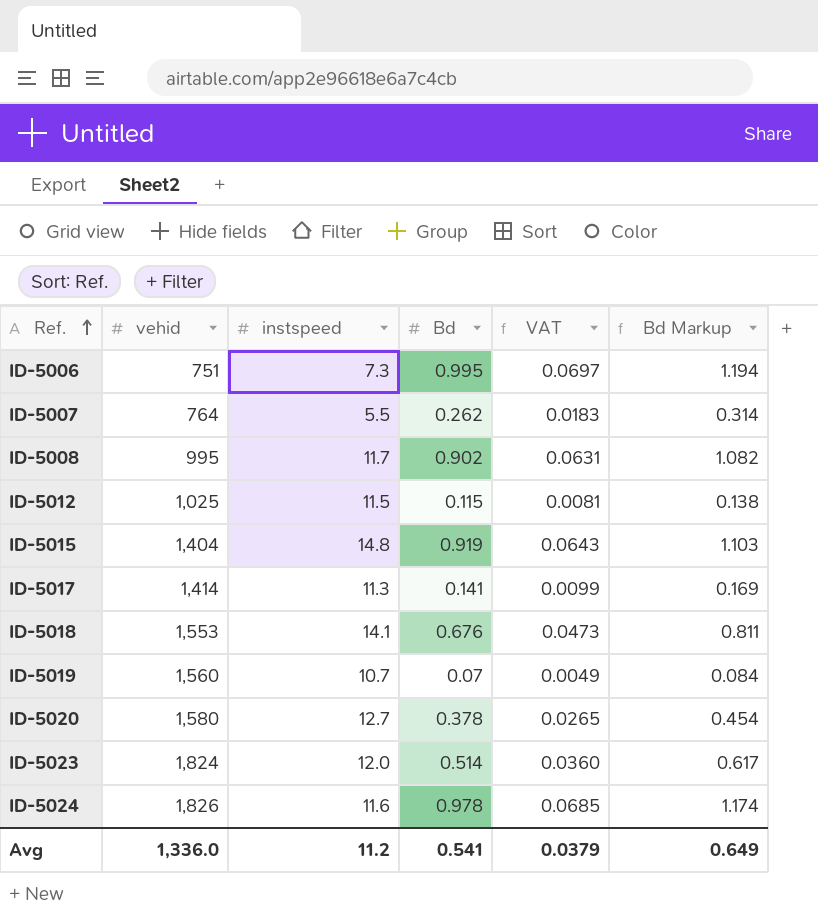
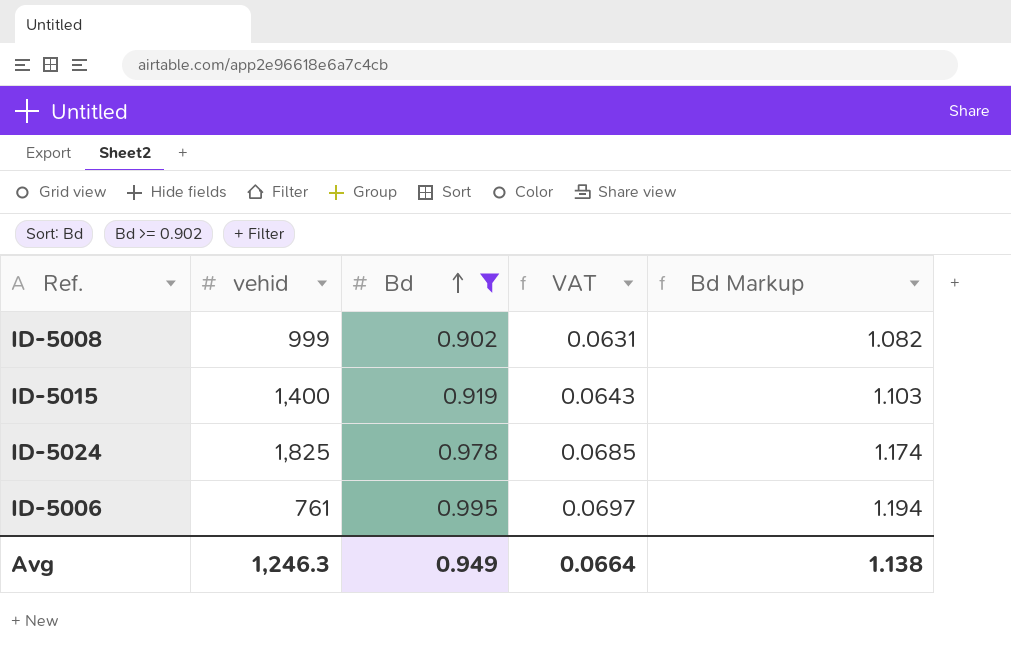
filter: none -> Bd >= 0.902
row order: Ref. ascending -> Bd ascending
column instspeed | position: 3 -> none
ID-5008 | vehid: 995 -> 999
ID-5015 | vehid: 1,404 -> 1,400
ID-5024 | vehid: 1,826 -> 1,825
ID-5006 | vehid: 751 -> 761
Avg | vehid: 1,336.0 -> 1,246.3
Avg | Bd: 0.541 -> 0.949
Avg | VAT: 0.0379 -> 0.0664
Avg | Bd Markup: 0.649 -> 1.138

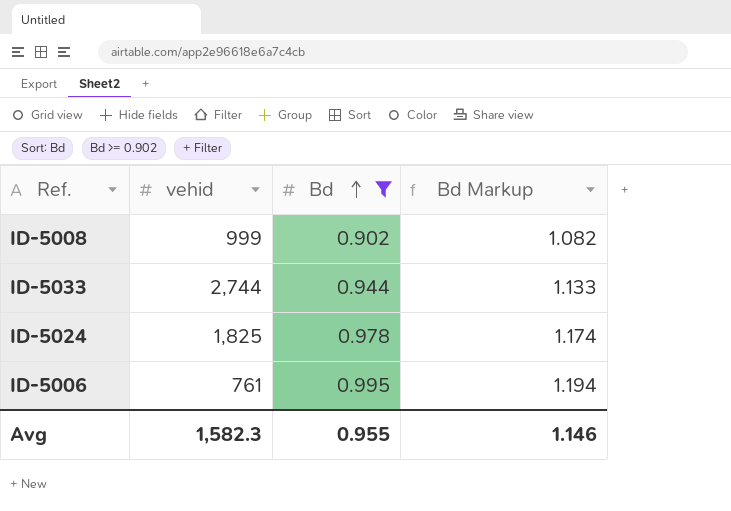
column VAT | formula: [Bd] * 0.07 -> none
row ID-5015: 1,400 | 0.919 | 0.0643 | 1.103 -> none
row ID-5033: none -> 2,744 | 0.944 | 1.133
Avg | vehid: 1,246.3 -> 1,582.3
Avg | Bd: 0.949 -> 0.955
Avg | Bd Markup: 1.138 -> 1.146

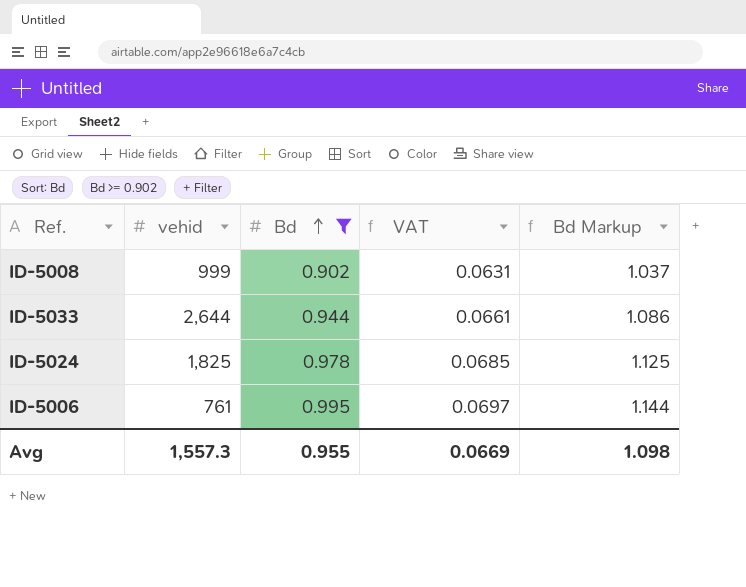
column VAT | formula: none -> [Bd] * 0.07
column Bd Markup | formula: [Bd] * 1.2 -> [Bd] * 1.15
ID-5033 | vehid: 2,744 -> 2,644
Avg | vehid: 1,582.3 -> 1,557.3
Avg | Bd Markup: 1.146 -> 1.098

